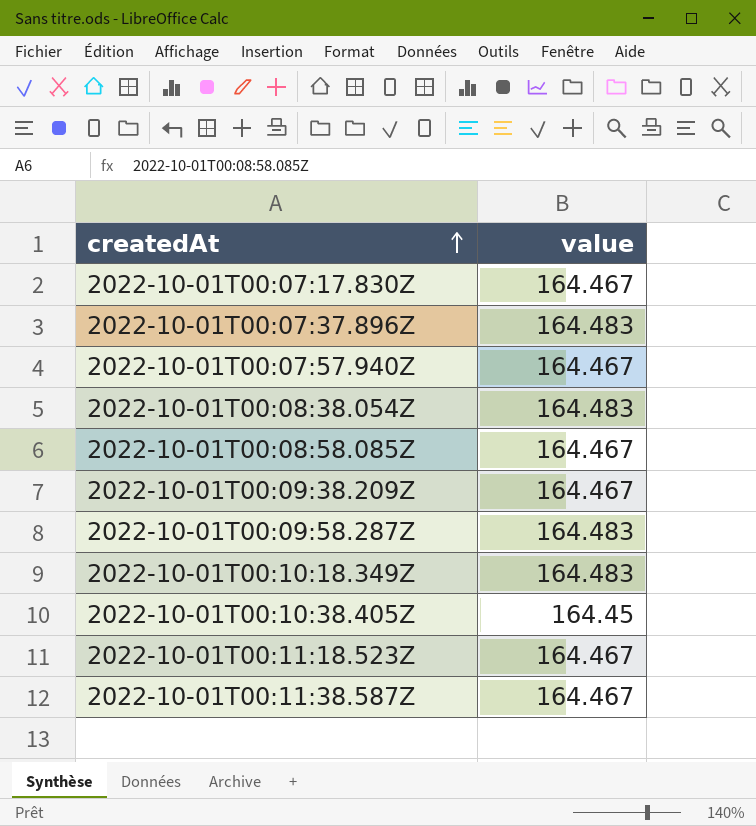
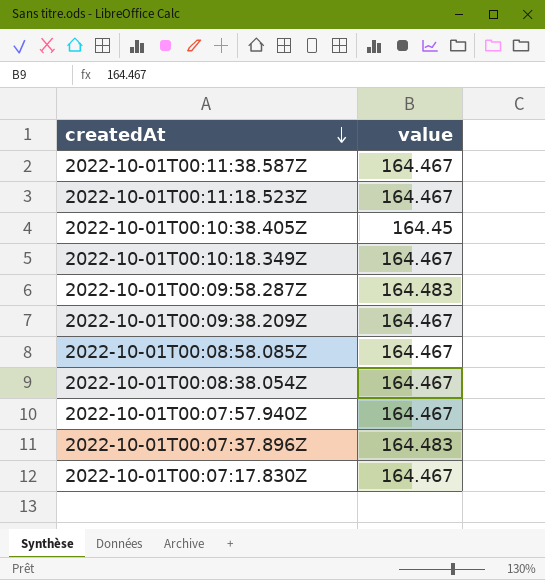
row order: createdAt ascending -> createdAt descending
2022-10-01T00:10:18.349Z | value: 164.483 -> 164.467
2022-10-01T00:08:38.054Z | value: 164.483 -> 164.467

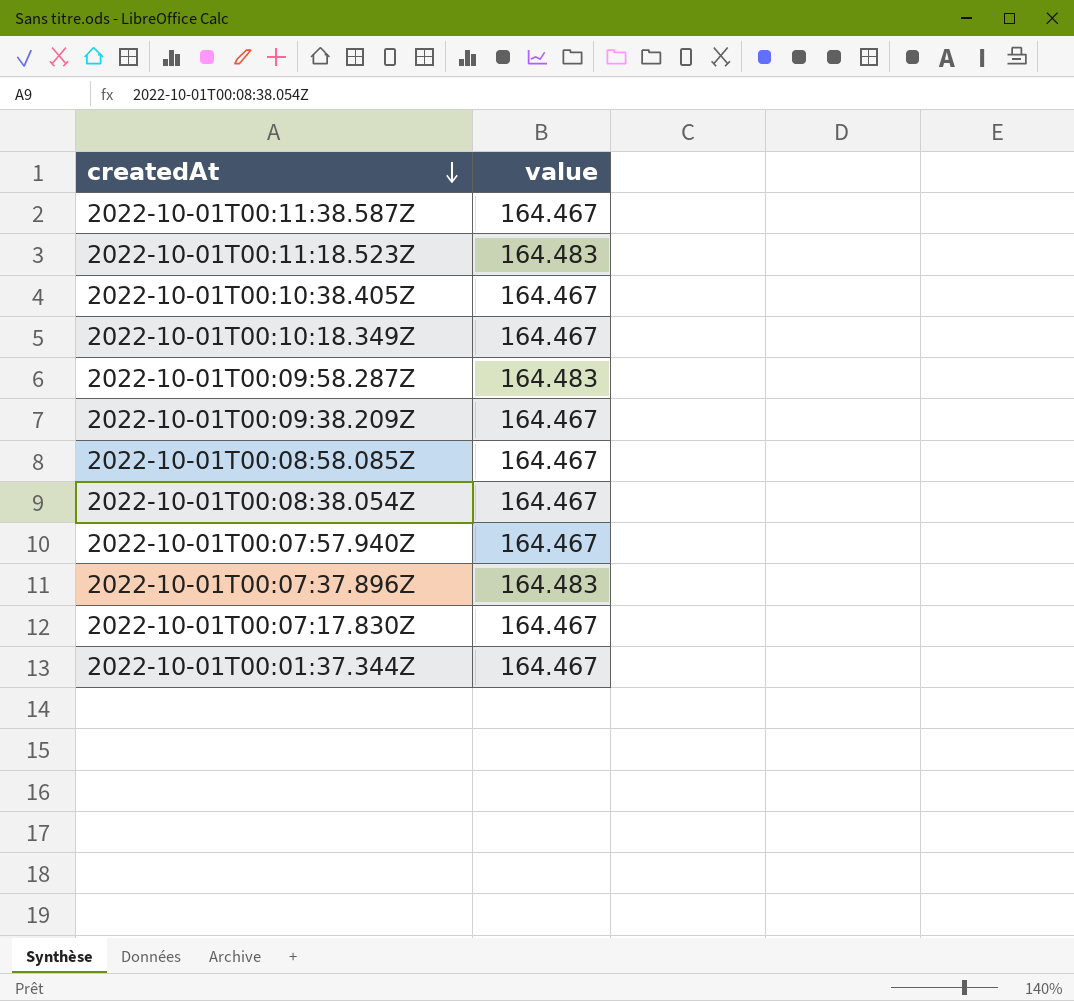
2022-10-01T00:11:18.523Z | value: 164.467 -> 164.483
2022-10-01T00:10:38.405Z | value: 164.45 -> 164.467
row 2022-10-01T00:01:37.344Z: none -> 164.467

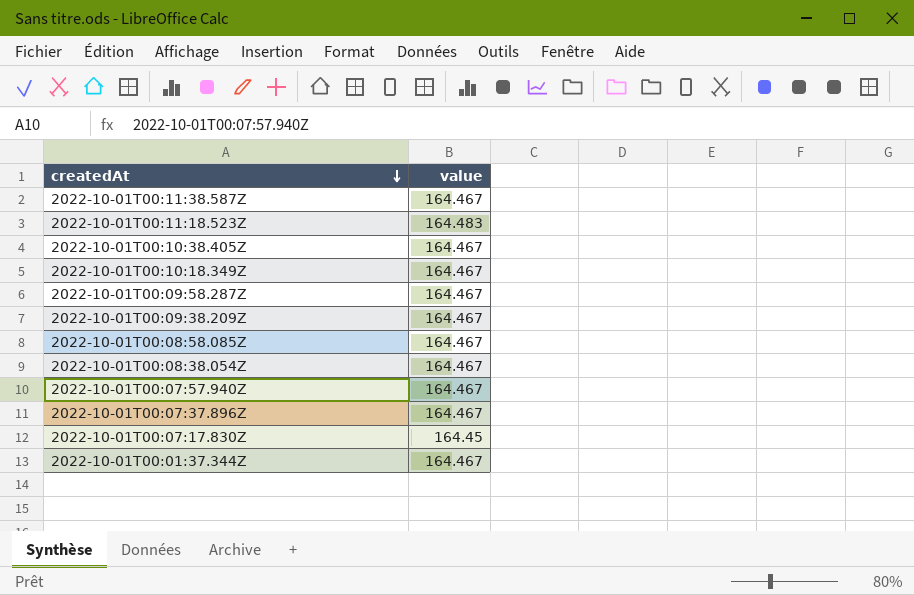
2022-10-01T00:09:58.287Z | value: 164.483 -> 164.467
2022-10-01T00:07:37.896Z | value: 164.483 -> 164.467
2022-10-01T00:07:17.830Z | value: 164.467 -> 164.45

